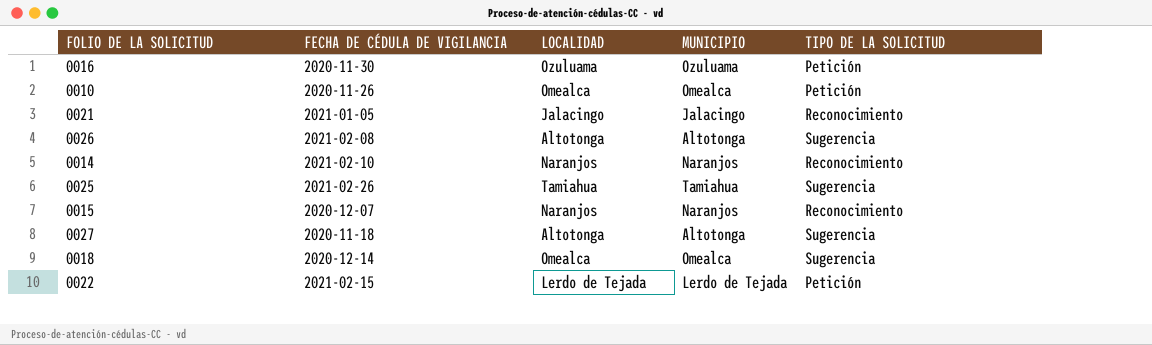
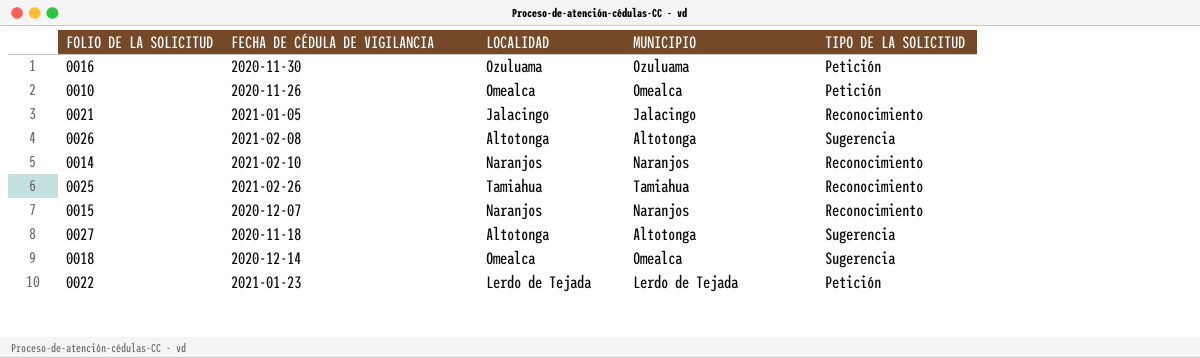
0025 | TIPO DE LA SOLICITUD: Sugerencia -> Reconocimiento
0022 | FECHA DE CÉDULA DE VIGILANCIA: 2021-02-15 -> 2021-01-23

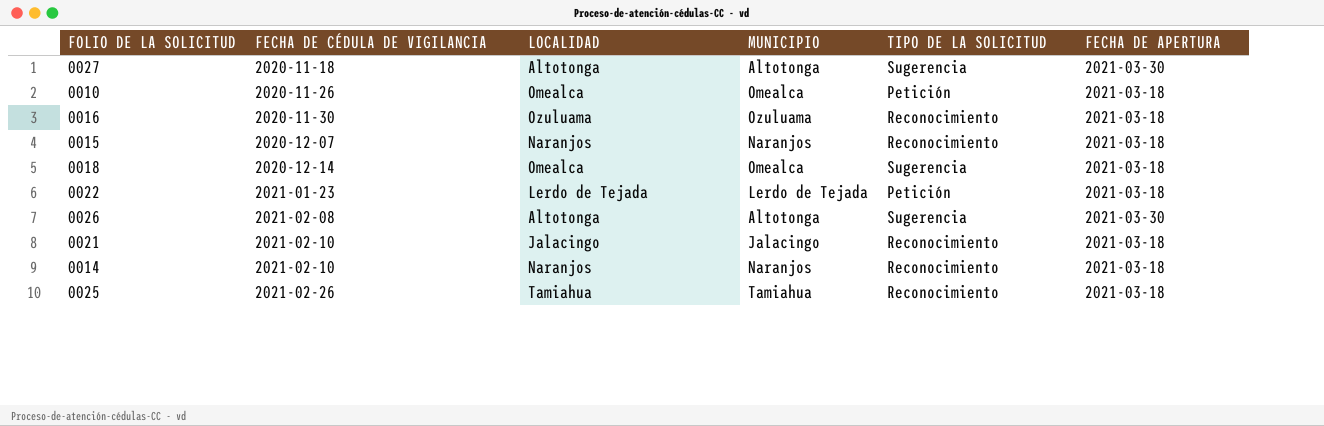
row order: none -> FECHA DE CÉDULA DE VIGILANCIA ascending
column FECHA DE APERTURA | position: none -> 6
0016 | TIPO DE LA SOLICITUD: Petición -> Reconocimiento
0021 | FECHA DE CÉDULA DE VIGILANCIA: 2021-01-05 -> 2021-02-10

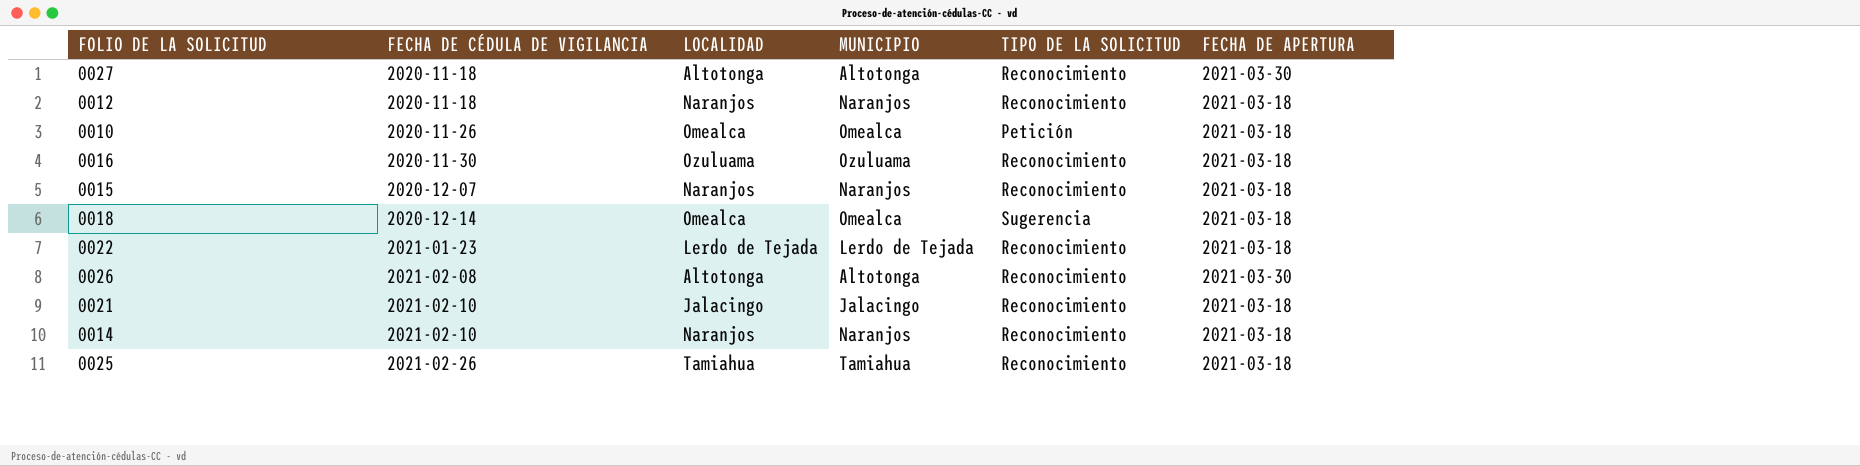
0027 | TIPO DE LA SOLICITUD: Sugerencia -> Reconocimiento
row 0012: none -> 2020-11-18 | Naranjos | Naranjos | Reconocimiento | 2021-03-18
0022 | TIPO DE LA SOLICITUD: Petición -> Reconocimiento
0026 | TIPO DE LA SOLICITUD: Sugerencia -> Reconocimiento

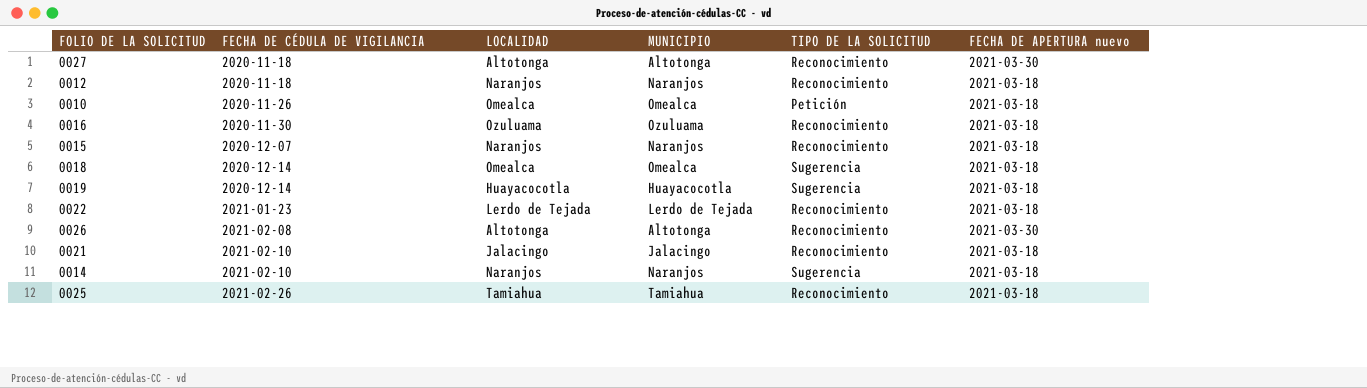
column name: FECHA DE APERTURA -> FECHA DE APERTURA nuevo
row 0019: none -> 2020-12-14 | Huayacocotla | Huayacocotla | Sugerencia | 2021-03-18
0014 | TIPO DE LA SOLICITUD: Reconocimiento -> Sugerencia

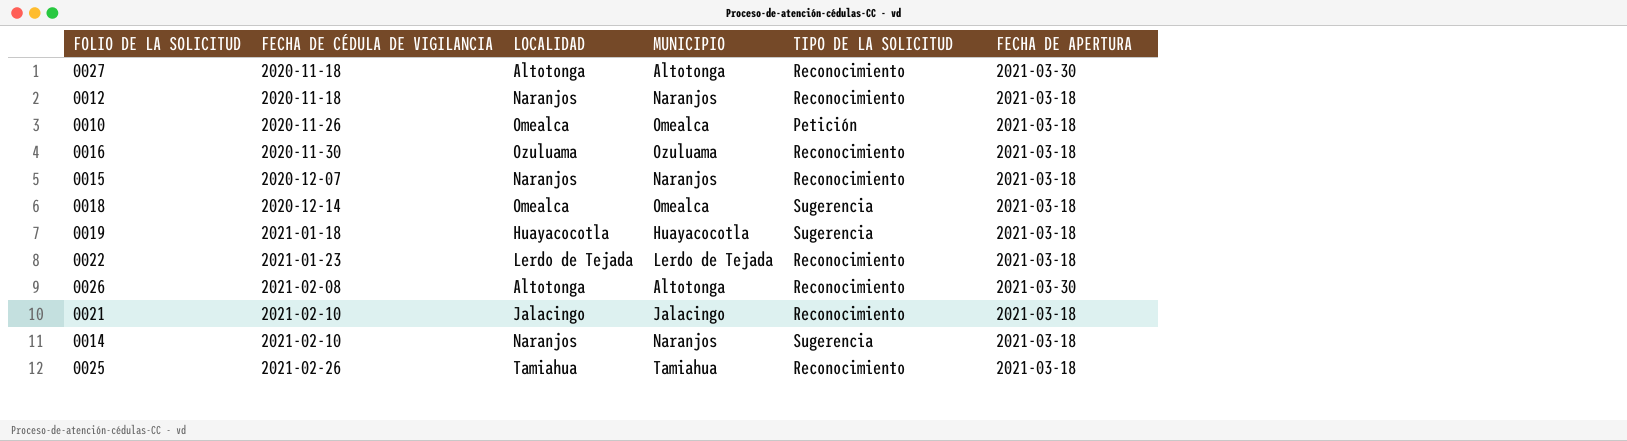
column name: FECHA DE APERTURA nuevo -> FECHA DE APERTURA
0019 | FECHA DE CÉDULA DE VIGILANCIA: 2020-12-14 -> 2021-01-18

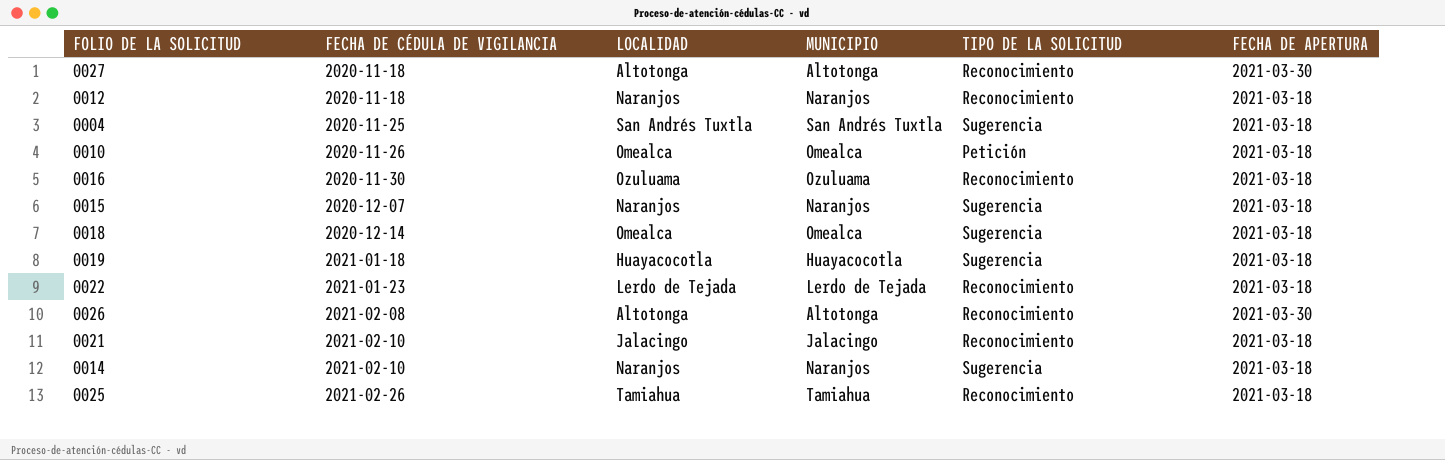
row 0004: none -> 2020-11-25 | San Andrés Tuxtla | San Andrés Tuxtla | Sugerencia | 2021-03-18
0015 | TIPO DE LA SOLICITUD: Reconocimiento -> Sugerencia

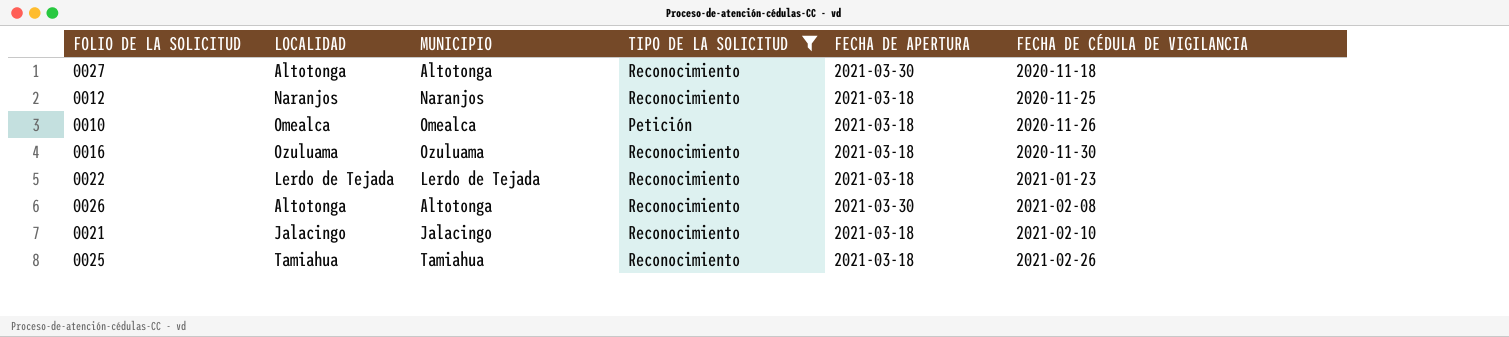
filter: none -> TIPO DE LA SOLICITUD != Sugerencia
column FECHA DE CÉDULA DE VIGILANCIA | position: 2 -> 6
0012 | FECHA DE CÉDULA DE VIGILANCIA: 2020-11-18 -> 2020-11-25

